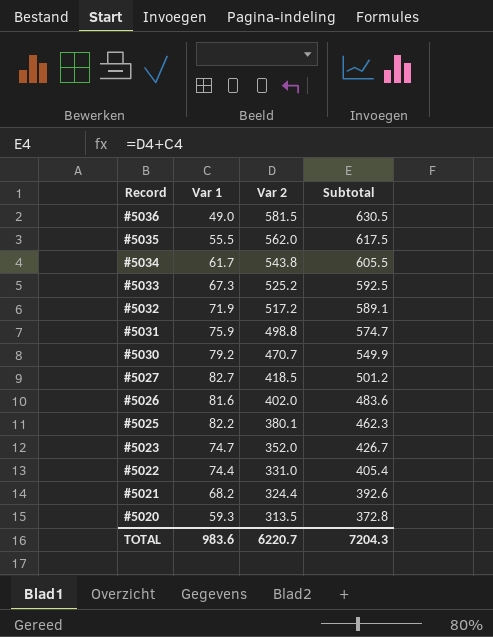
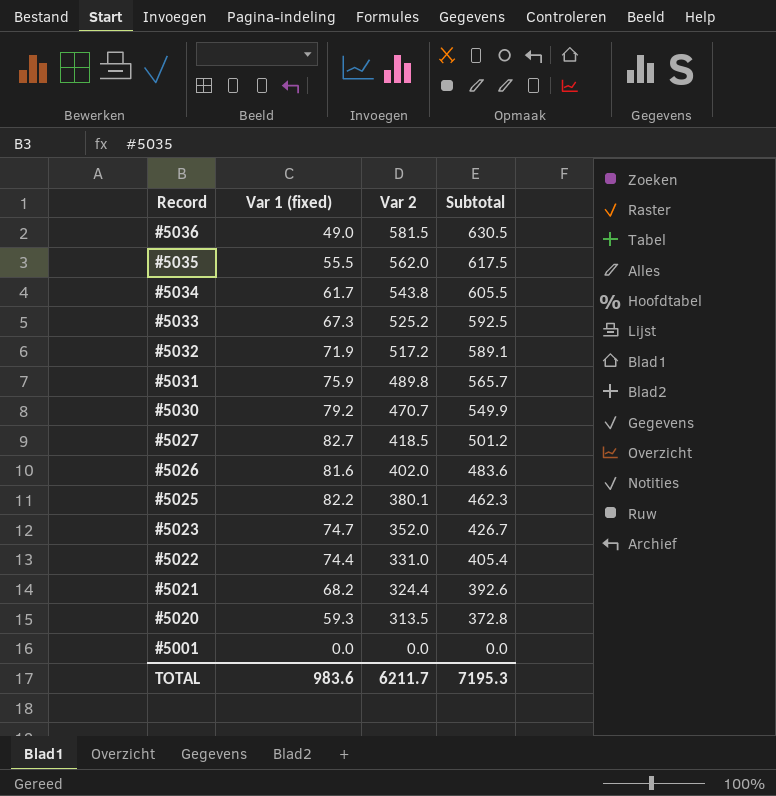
column name: Var 1 -> Var 1 (fixed)
#5031 | Var 2: 498.8 -> 489.8
#5031 | Subtotal: 574.7 -> 565.7
row #5001: none -> 0.0 | 0.0 | 0.0
TOTAL | Var 2: 6220.7 -> 6211.7
TOTAL | Subtotal: 7204.3 -> 7195.3

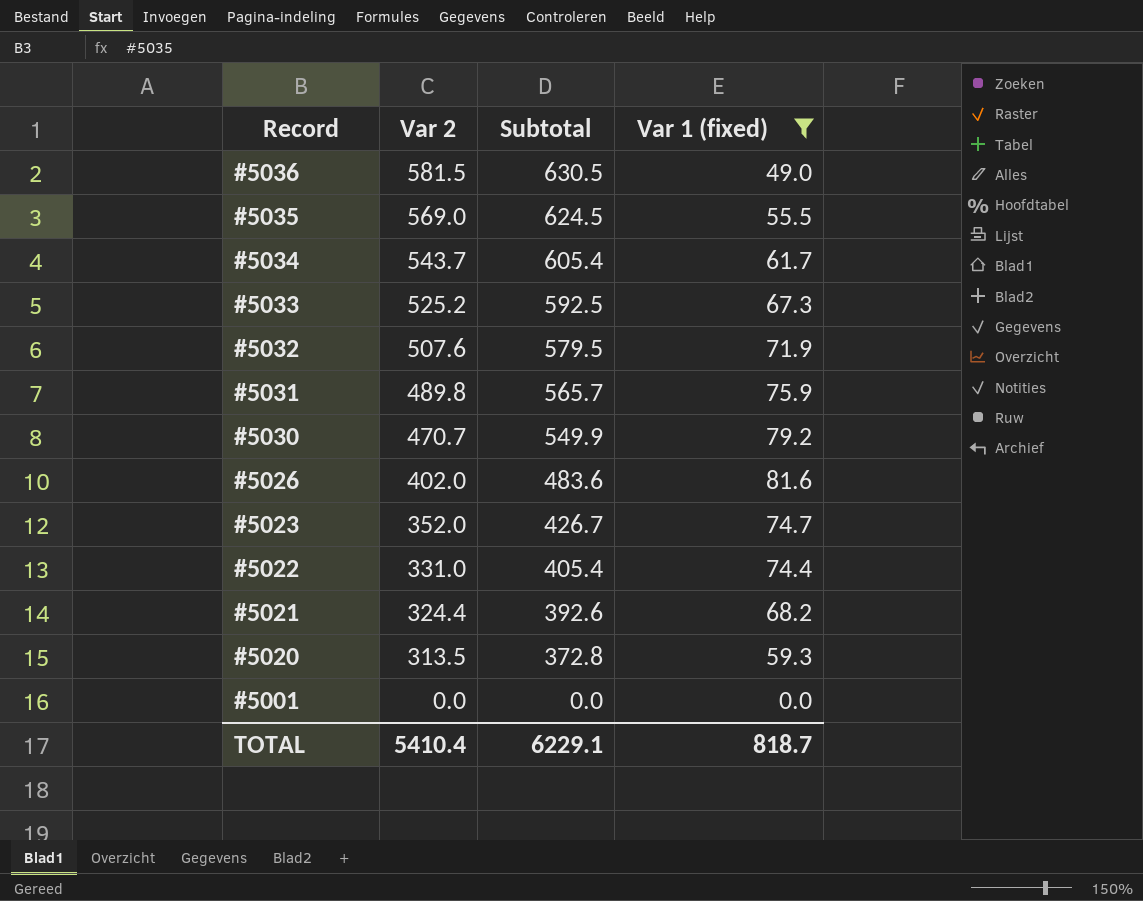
filter: none -> Var 1 (fixed) <= 81.6
column Var 1 (fixed) | position: 2 -> 4
#5035 | Var 2: 562.0 -> 569.0
#5035 | Subtotal: 617.5 -> 624.5
#5034 | Var 2: 543.8 -> 543.7
#5034 | Subtotal: 605.5 -> 605.4
#5032 | Var 2: 517.2 -> 507.6
#5032 | Subtotal: 589.1 -> 579.5
TOTAL | Var 2: 6211.7 -> 5410.4
TOTAL | Subtotal: 7195.3 -> 6229.1
TOTAL | Var 1 (fixed): 983.6 -> 818.7

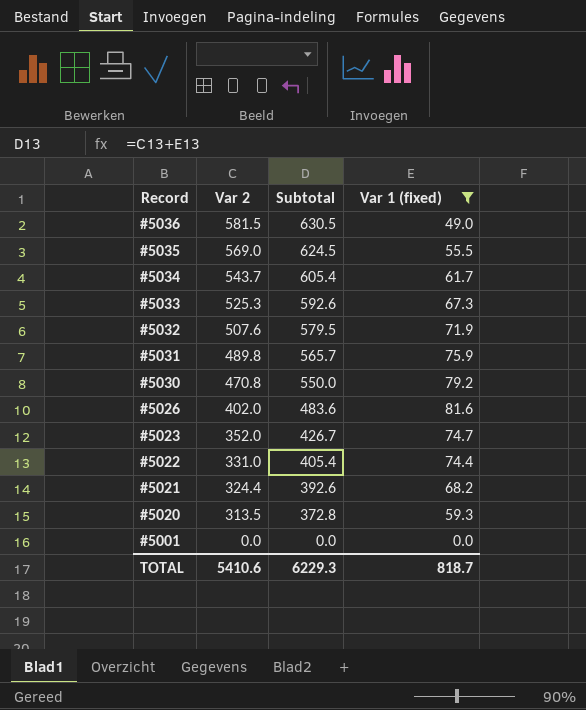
#5033 | Var 2: 525.2 -> 525.3
#5033 | Subtotal: 592.5 -> 592.6
#5030 | Var 2: 470.7 -> 470.8
#5030 | Subtotal: 549.9 -> 550.0
TOTAL | Var 2: 5410.4 -> 5410.6
TOTAL | Subtotal: 6229.1 -> 6229.3

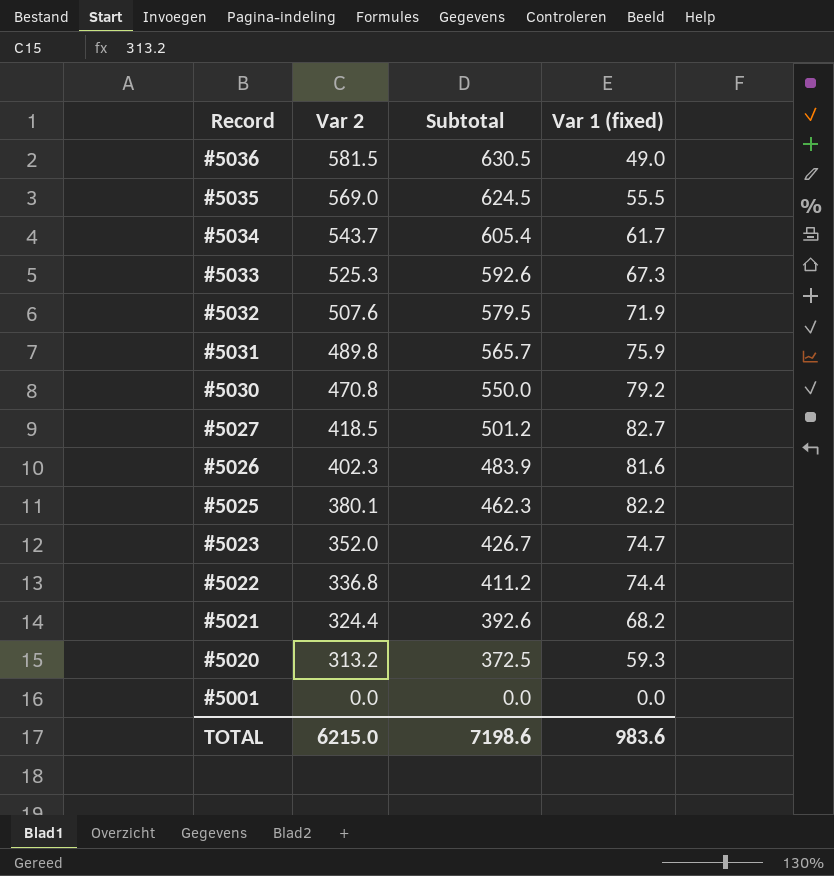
filter: Var 1 (fixed) <= 81.6 -> none
#5026 | Var 2: 402.0 -> 402.3
#5026 | Subtotal: 483.6 -> 483.9
#5022 | Var 2: 331.0 -> 336.8
#5022 | Subtotal: 405.4 -> 411.2
#5020 | Var 2: 313.5 -> 313.2
#5020 | Subtotal: 372.8 -> 372.5
TOTAL | Var 2: 5410.6 -> 6215.0
TOTAL | Subtotal: 6229.3 -> 7198.6
TOTAL | Var 1 (fixed): 818.7 -> 983.6

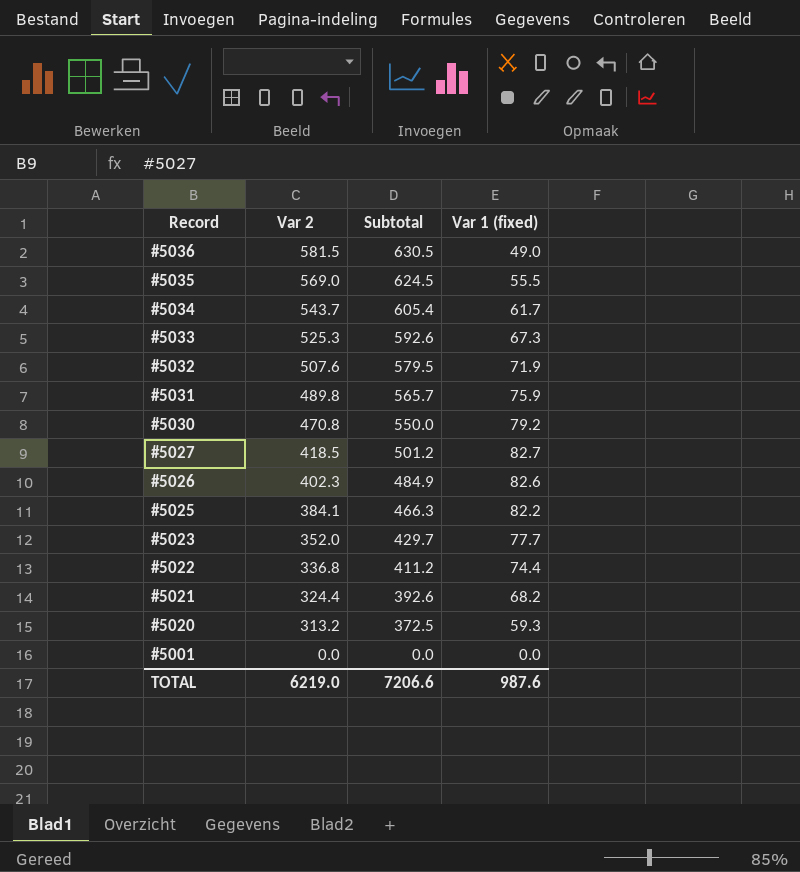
#5026 | Subtotal: 483.9 -> 484.9
#5026 | Var 1 (fixed): 81.6 -> 82.6
#5025 | Var 2: 380.1 -> 384.1
#5025 | Subtotal: 462.3 -> 466.3
#5023 | Subtotal: 426.7 -> 429.7
#5023 | Var 1 (fixed): 74.7 -> 77.7
TOTAL | Var 2: 6215.0 -> 6219.0
TOTAL | Subtotal: 7198.6 -> 7206.6
TOTAL | Var 1 (fixed): 983.6 -> 987.6

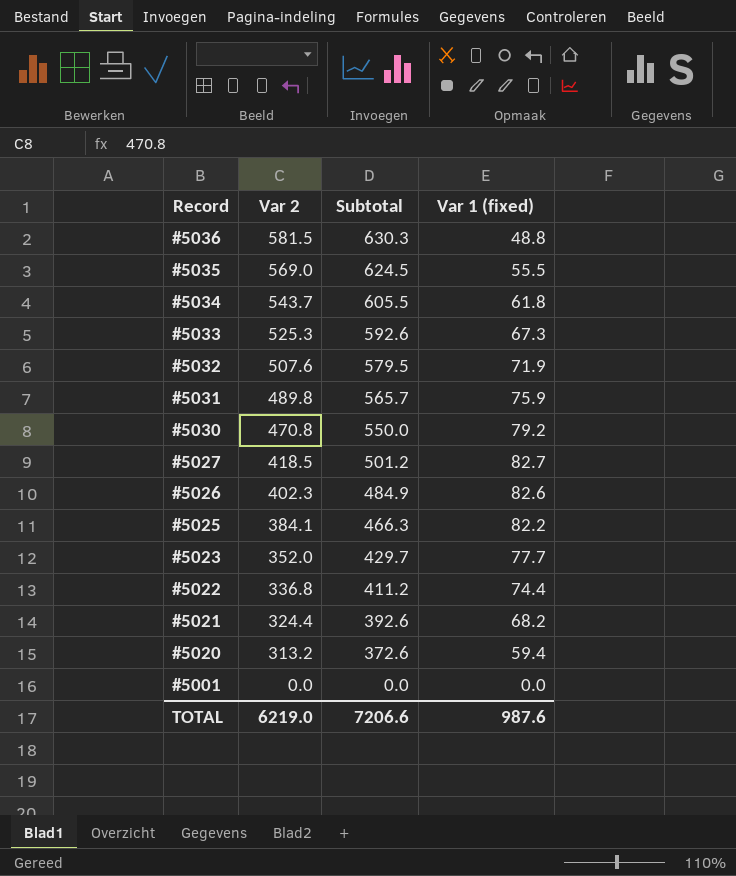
#5036 | Subtotal: 630.5 -> 630.3
#5036 | Var 1 (fixed): 49.0 -> 48.8
#5034 | Subtotal: 605.4 -> 605.5
#5034 | Var 1 (fixed): 61.7 -> 61.8
#5020 | Subtotal: 372.5 -> 372.6
#5020 | Var 1 (fixed): 59.3 -> 59.4

